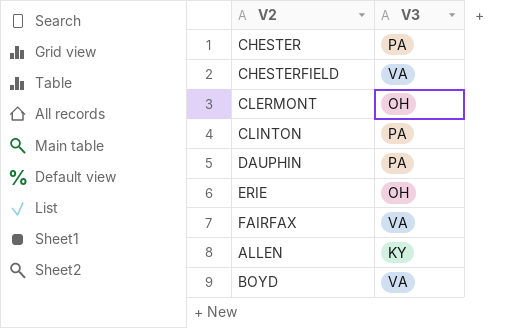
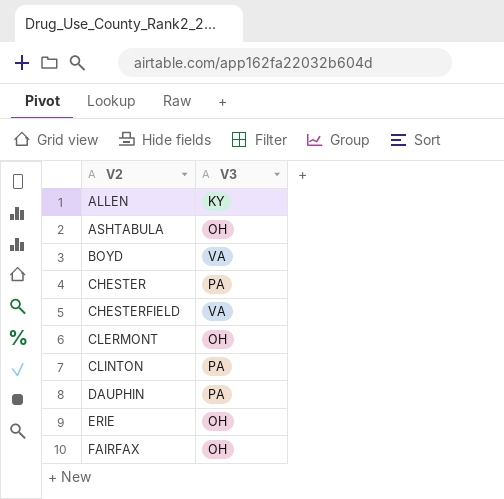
row order: none -> V2 ascending
row ASHTABULA: none -> OH
FAIRFAX | V3: VA -> OH

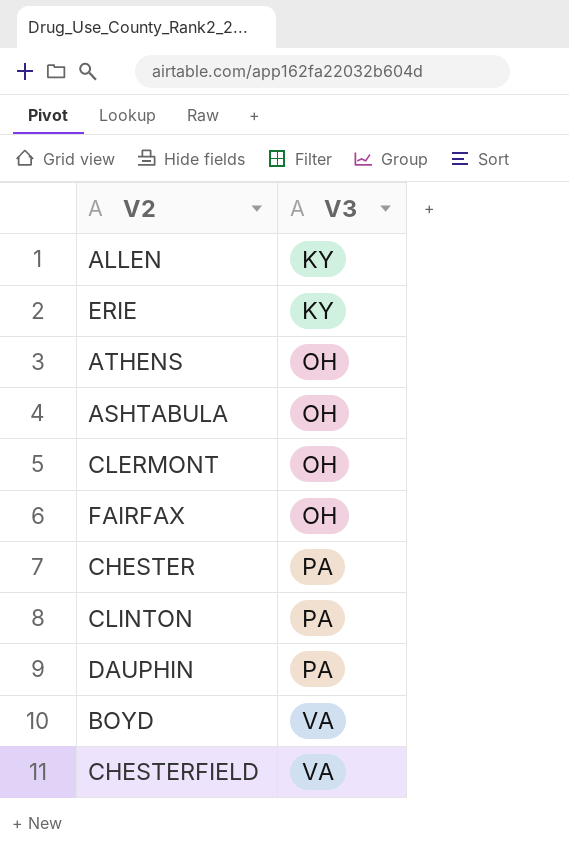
row order: V2 ascending -> V3 ascending
ERIE | V3: OH -> KY
row ATHENS: none -> OH

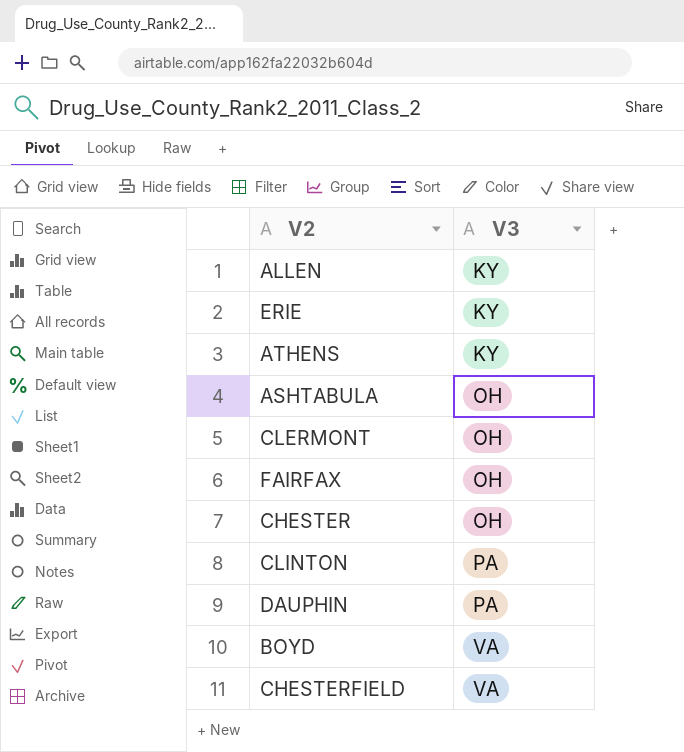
ATHENS | V3: OH -> KY
CHESTER | V3: PA -> OH

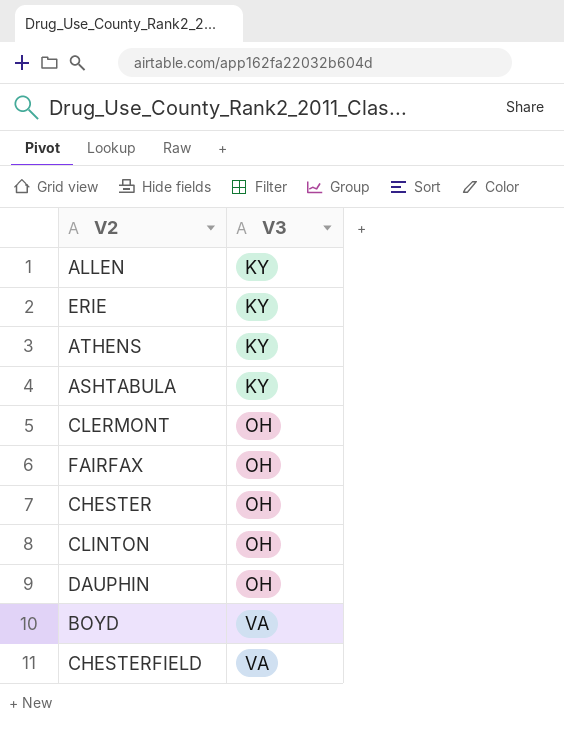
ASHTABULA | V3: OH -> KY
CLINTON | V3: PA -> OH
DAUPHIN | V3: PA -> OH

